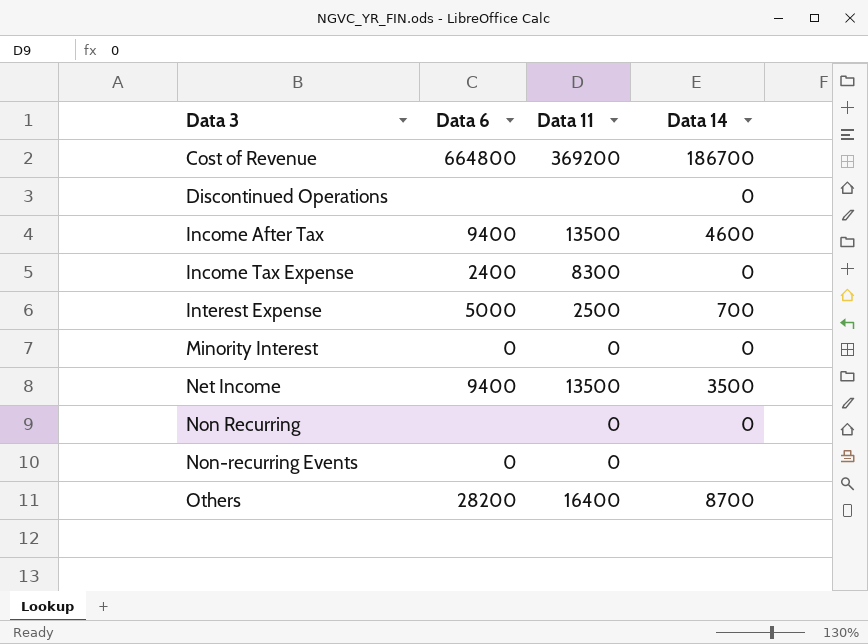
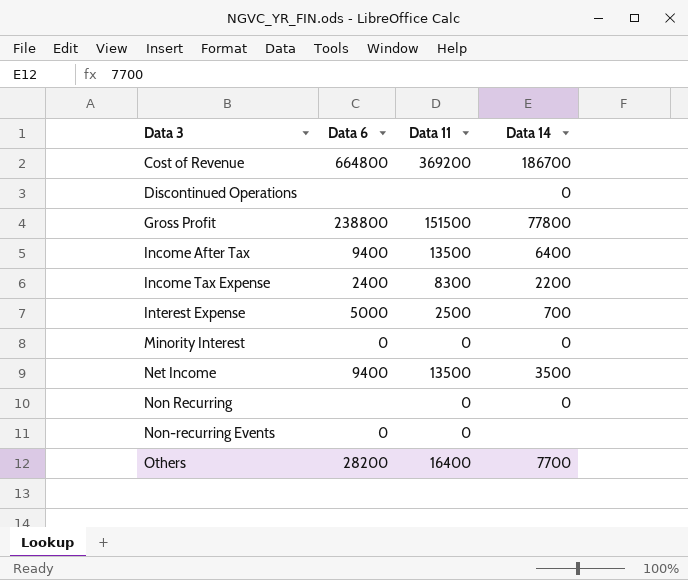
row Gross Profit: none -> 238800 | 151500 | 77800
Income After Tax | Data 14: 4600 -> 6400
Income Tax Expense | Data 14: 0 -> 2200
Others | Data 14: 8700 -> 7700

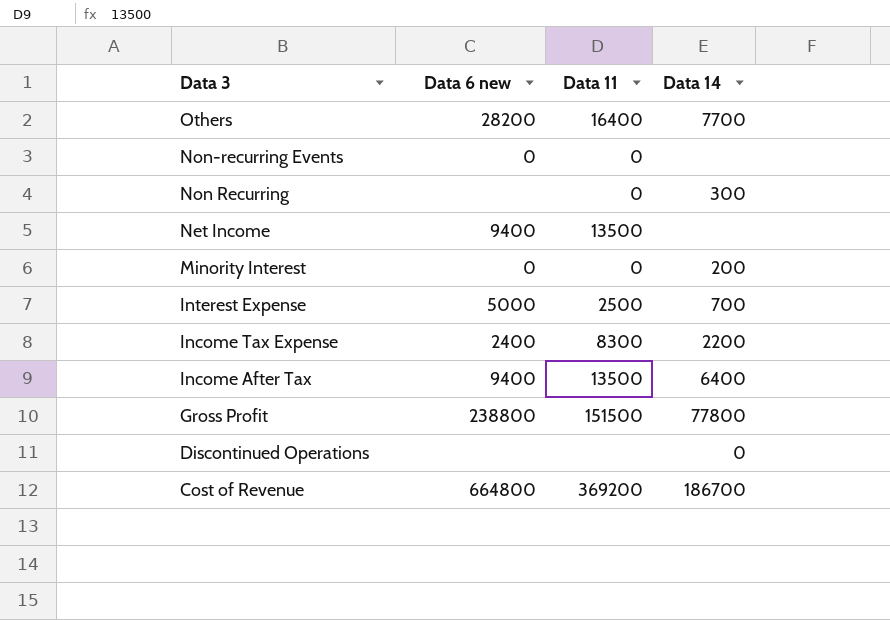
row order: Data 3 ascending -> Data 3 descending
column name: Data 6 -> Data 6 new
Non Recurring | Data 14: 0 -> 300
Net Income | Data 14: 3500 -> none
Minority Interest | Data 14: 0 -> 200

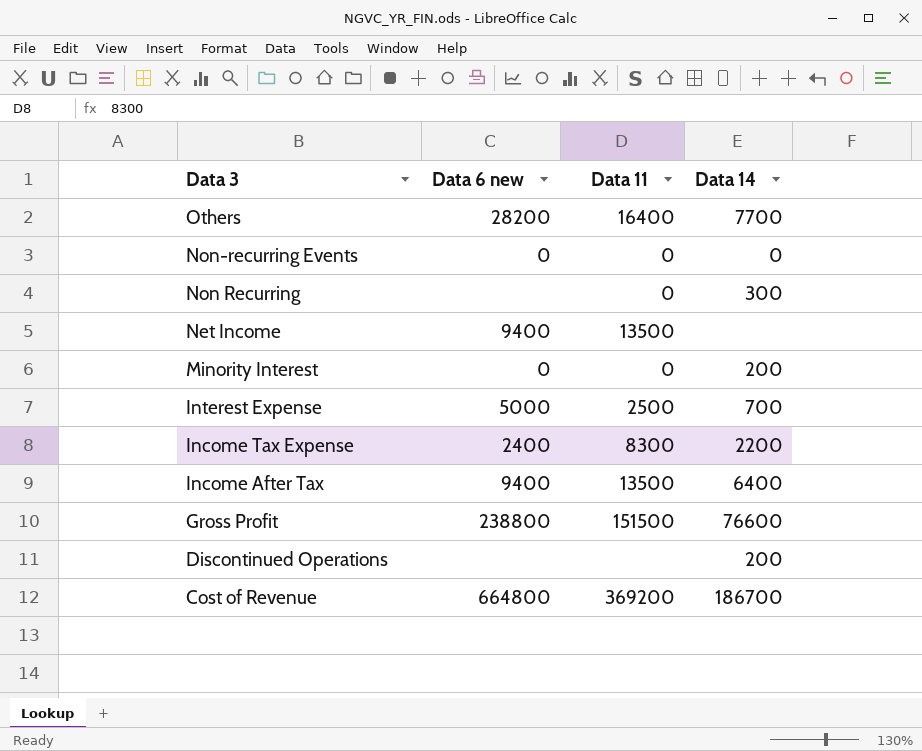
Non-recurring Events | Data 14: none -> 0
Gross Profit | Data 14: 77800 -> 76600
Discontinued Operations | Data 14: 0 -> 200

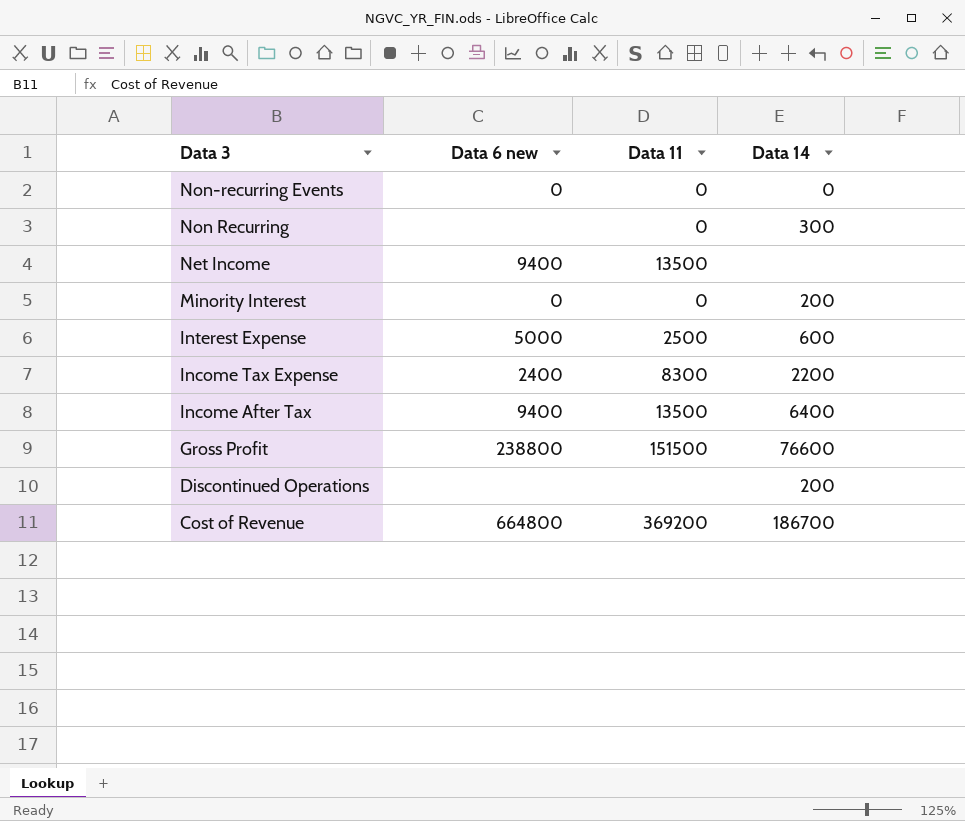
row Others: 28200 | 16400 | 7700 -> none
Interest Expense | Data 14: 700 -> 600

